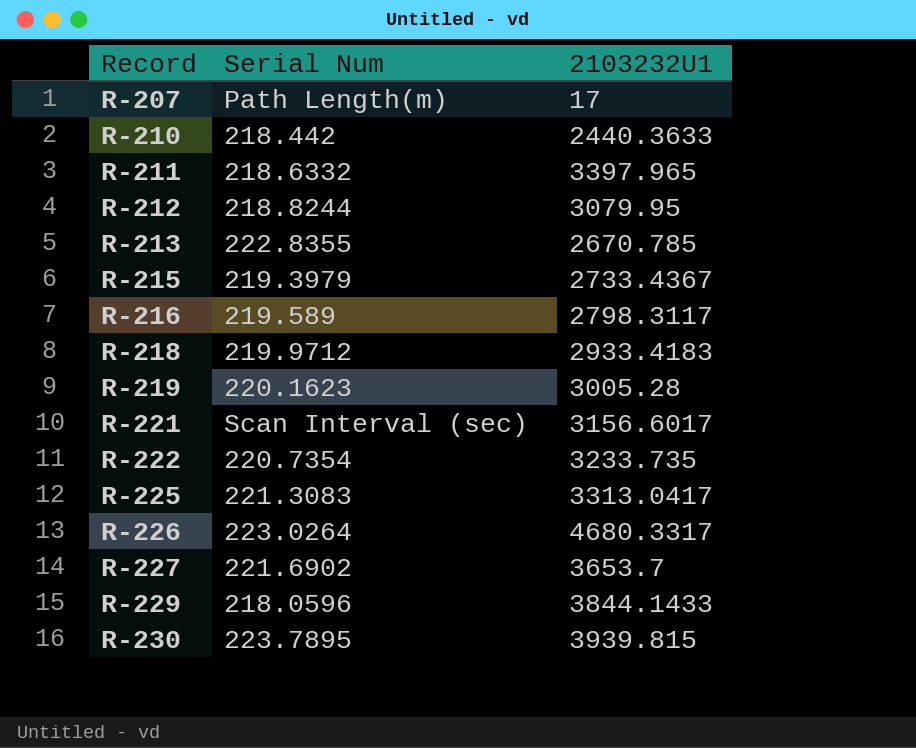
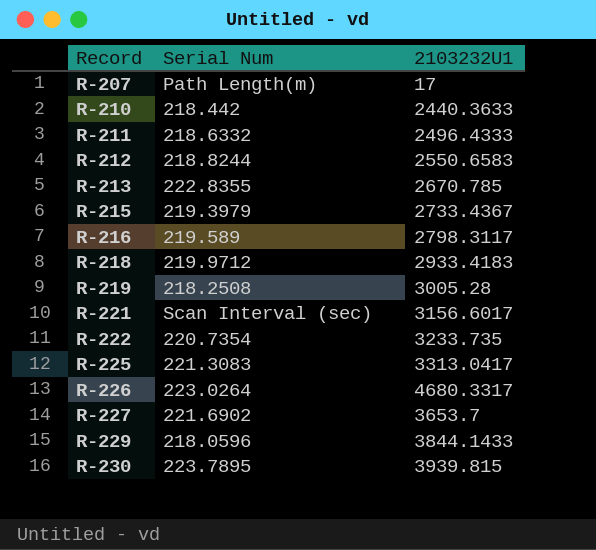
R-211 | 2103232U1: 3397.965 -> 2496.4333
R-212 | 2103232U1: 3079.95 -> 2550.6583
R-219 | Serial Num: 220.1623 -> 218.2508

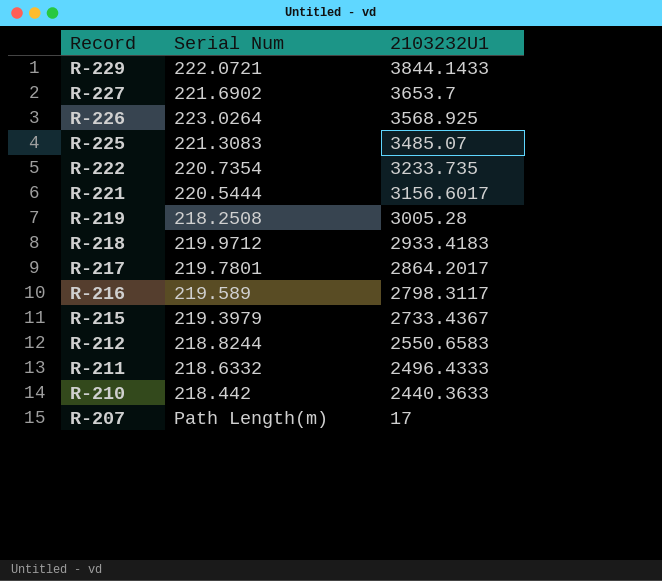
row order: Record ascending -> Record descending
row R-213: 222.8355 | 2670.785 -> none
row R-230: 223.7895 | 3939.815 -> none
R-229 | Serial Num: 218.0596 -> 222.0721
R-226 | 2103232U1: 4680.3317 -> 3568.925
R-225 | 2103232U1: 3313.0417 -> 3485.07
R-221 | Serial Num: Scan Interval (sec) -> 220.5444
row R-217: none -> 219.7801 | 2864.2017

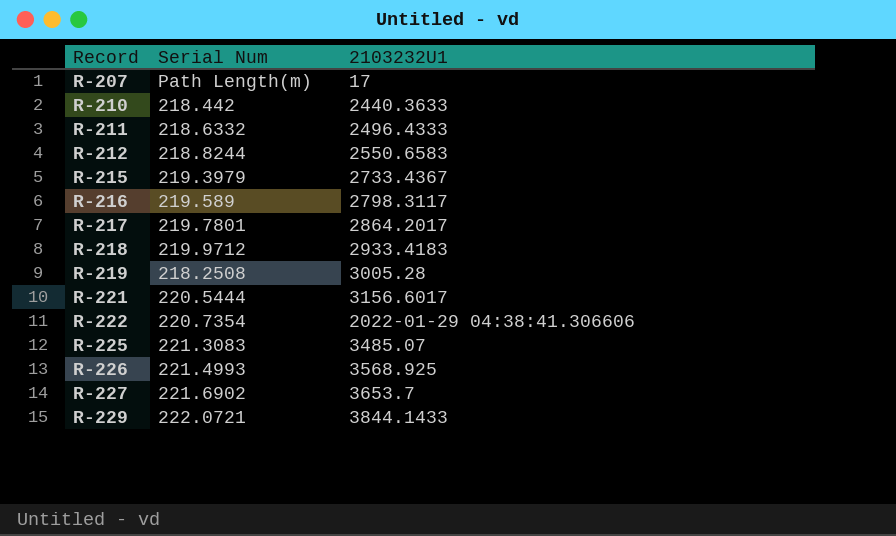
row order: Record descending -> Record ascending
R-222 | 2103232U1: 3233.735 -> 2022-01-29 04:38:41.306606
R-226 | Serial Num: 223.0264 -> 221.4993

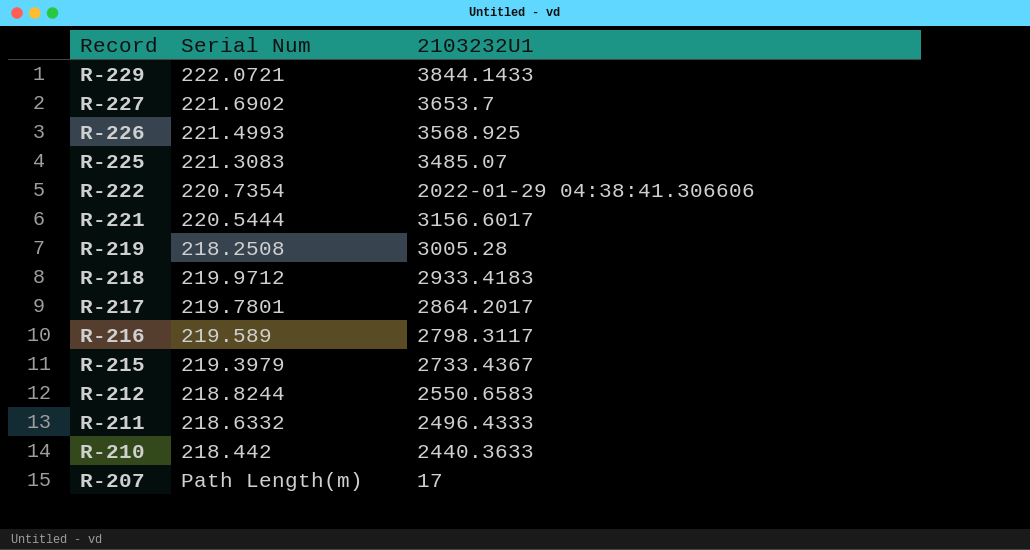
row order: Record ascending -> Record descending

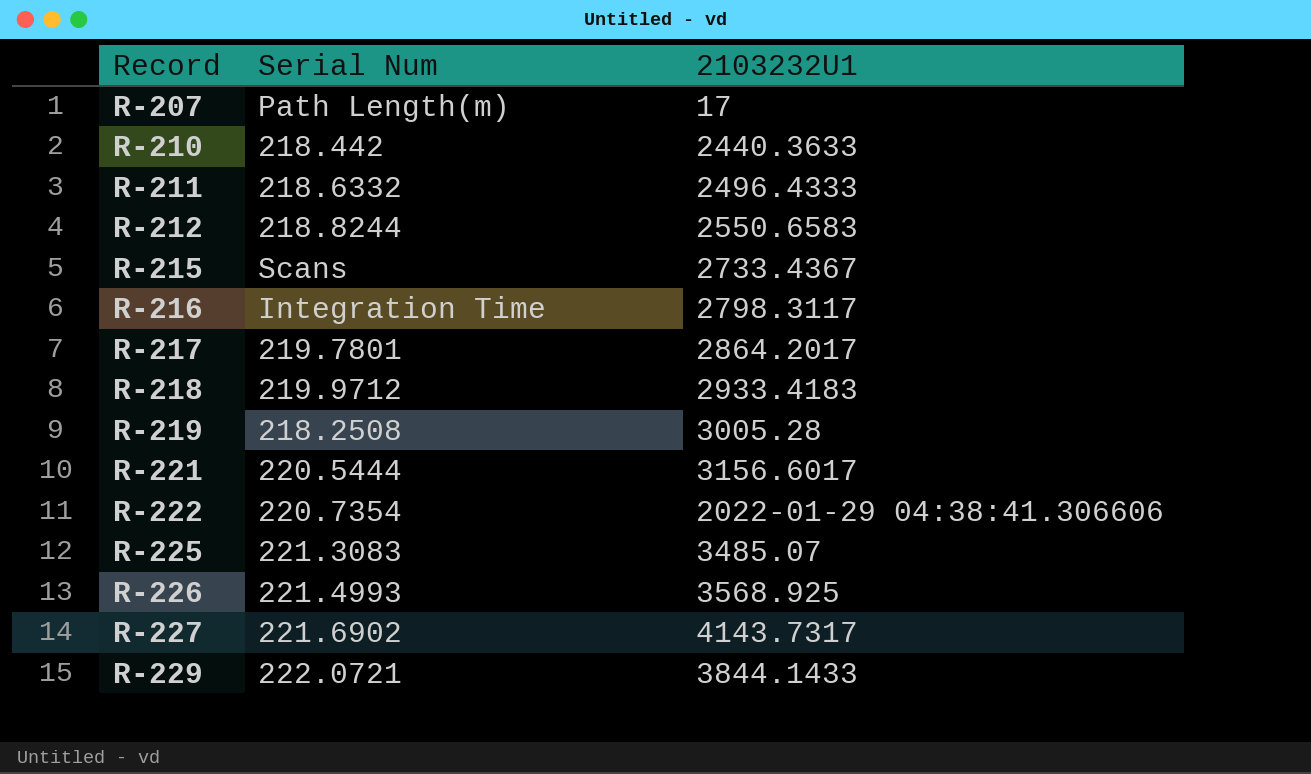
row order: Record descending -> Record ascending
R-215 | Serial Num: 219.3979 -> Scans
R-216 | Serial Num: 219.589 -> Integration Time
R-227 | 2103232U1: 3653.7 -> 4143.7317

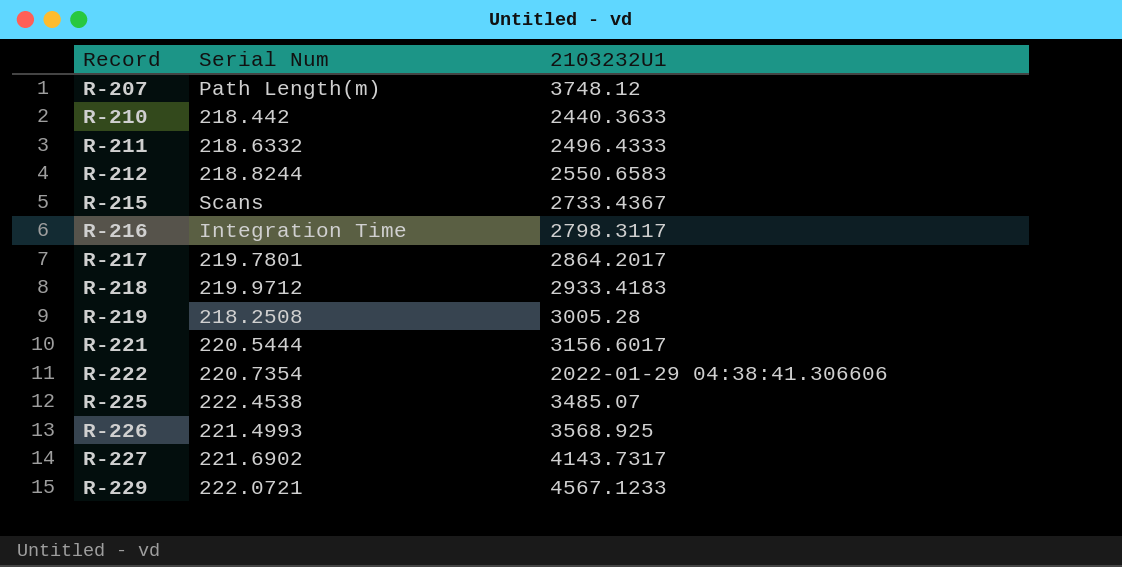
R-207 | 2103232U1: 17 -> 3748.12
R-225 | Serial Num: 221.3083 -> 222.4538
R-229 | 2103232U1: 3844.1433 -> 4567.1233

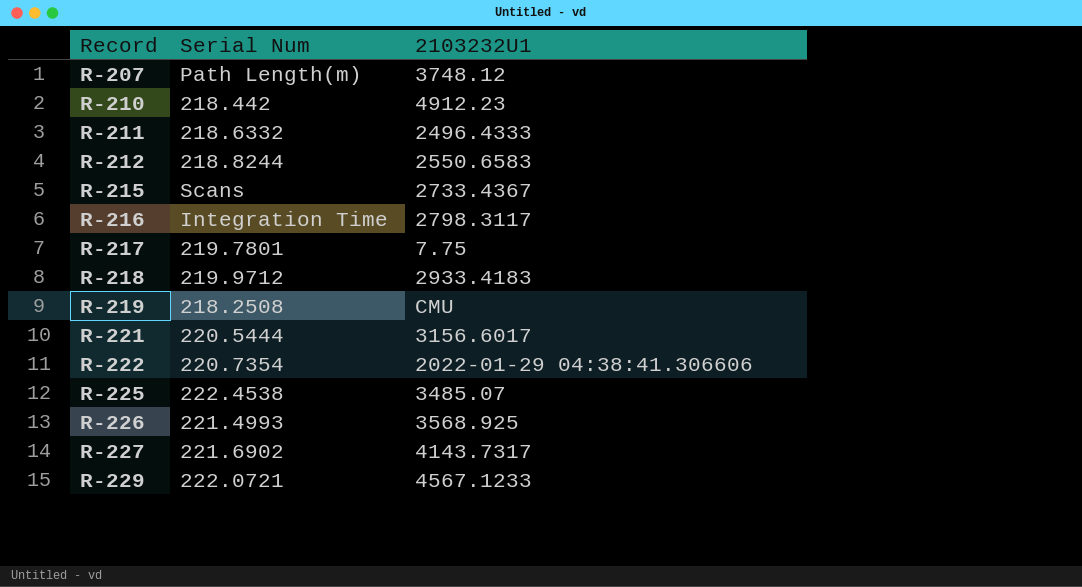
R-210 | 2103232U1: 2440.3633 -> 4912.23
R-217 | 2103232U1: 2864.2017 -> 7.75
R-219 | 2103232U1: 3005.28 -> CMU

